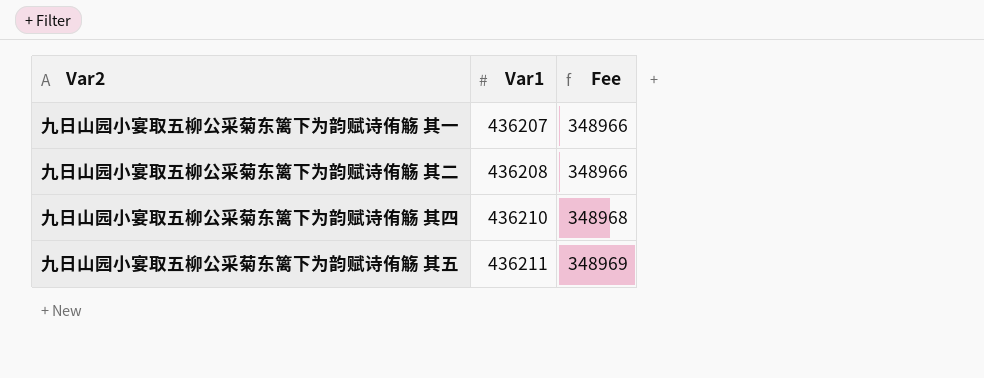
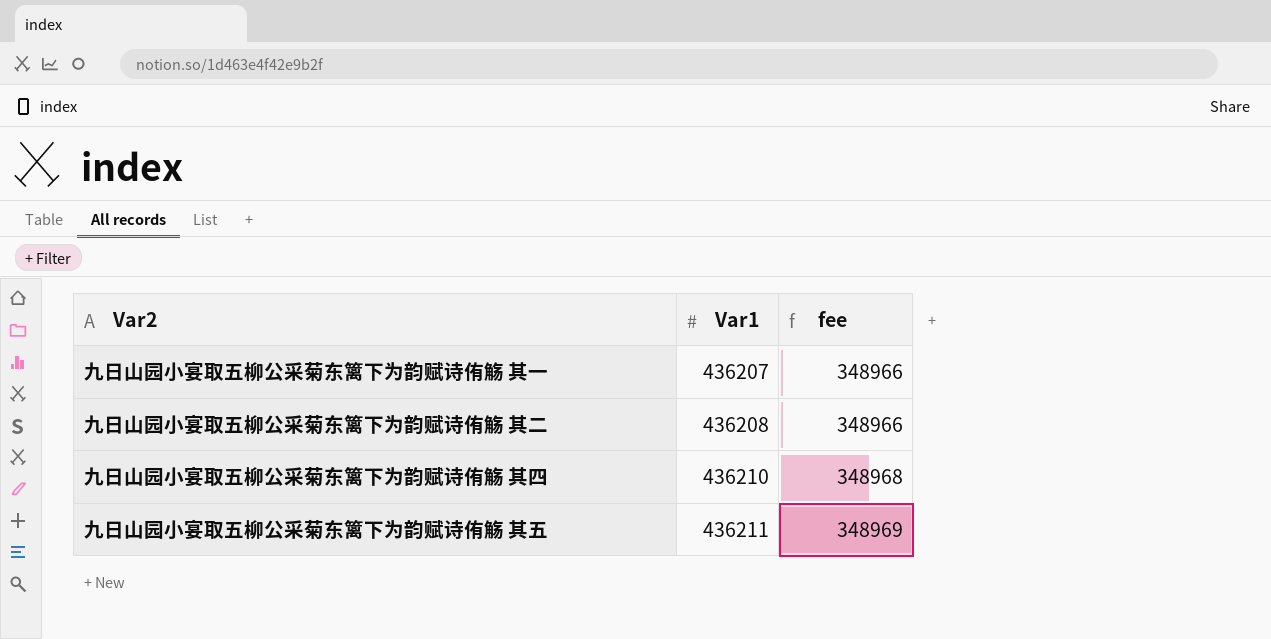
column name: Fee -> fee

